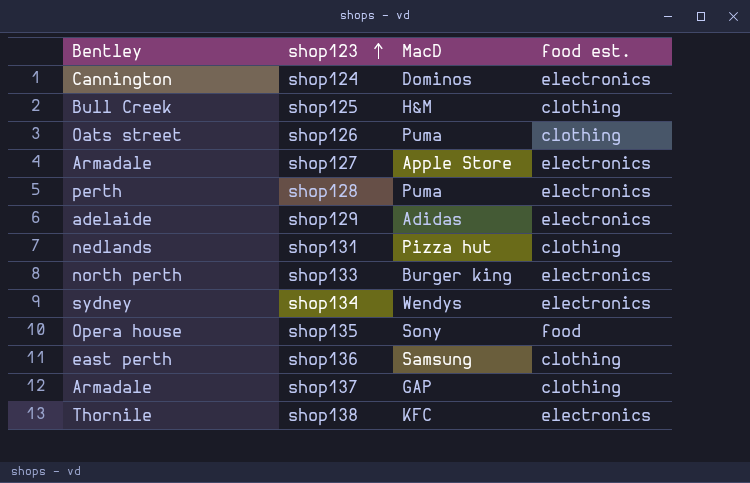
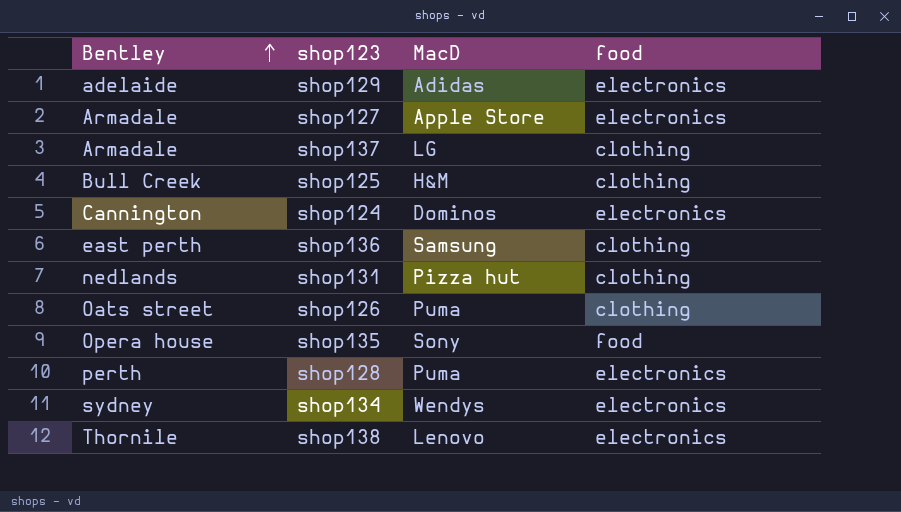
row order: shop123 ascending -> Bentley ascending
column name: food est. -> food
row shop133: north perth | Burger king | electronics -> none
shop137 | MacD: GAP -> LG
shop138 | MacD: KFC -> Lenovo

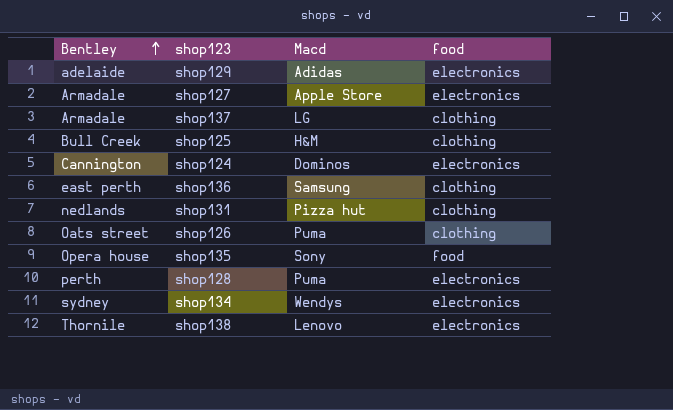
column name: MacD -> Macd

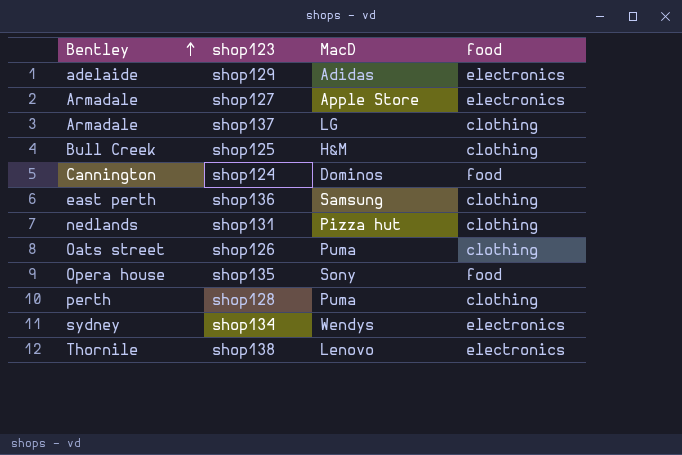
column name: Macd -> MacD
shop124 | food: electronics -> food
shop128 | food: electronics -> clothing

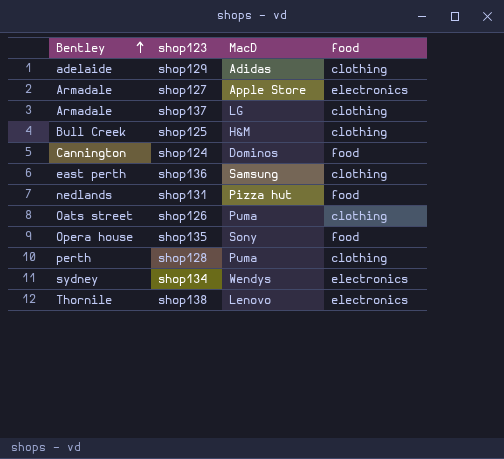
shop129 | food: electronics -> clothing
shop131 | food: clothing -> food

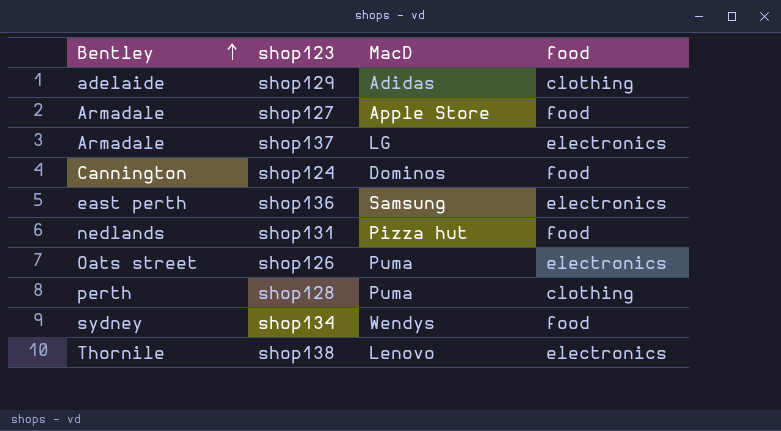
row shop125: Bull Creek | H&M | clothing -> none
row shop135: Opera house | Sony | food -> none
shop127 | food: electronics -> food
shop137 | food: clothing -> electronics
shop136 | food: clothing -> electronics
shop126 | food: clothing -> electronics
shop134 | food: electronics -> food

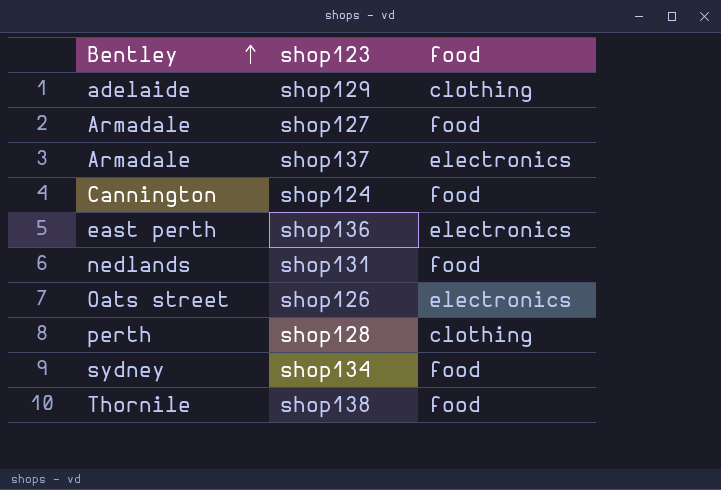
column MacD | position: 3 -> none
shop138 | food: electronics -> food

